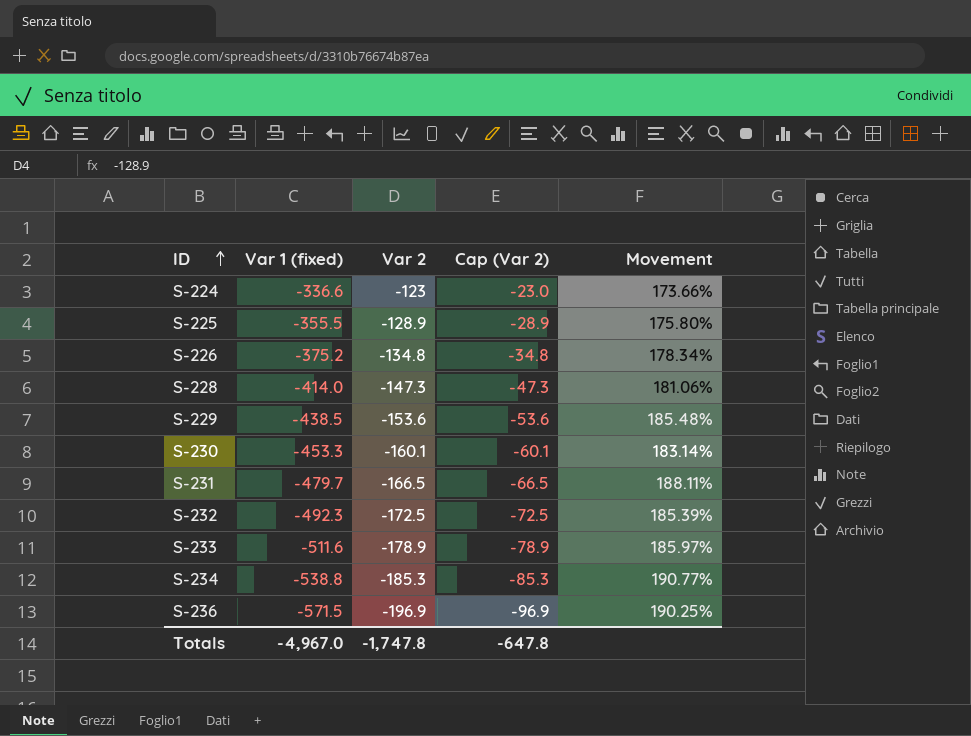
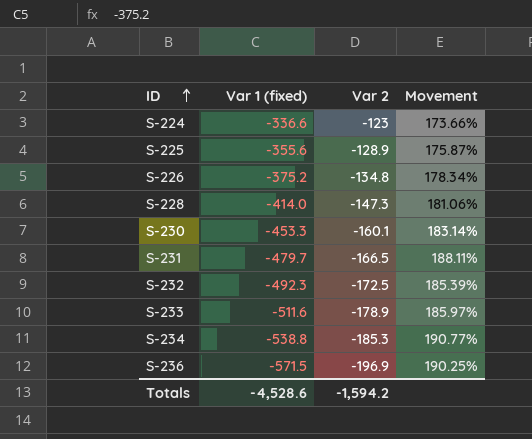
column Cap (Var 2) | formula: [Var 2] + 100 -> none
row S-229: -438.5 | -153.6 | -53.6 | 185.48% -> none
S-225 | Var 1 (fixed): -355.5 -> -355.6
S-225 | Movement: 175.80% -> 175.87%
Totals | Var 1 (fixed): -4,967.0 -> -4,528.6
Totals | Var 2: -1,747.8 -> -1,594.2

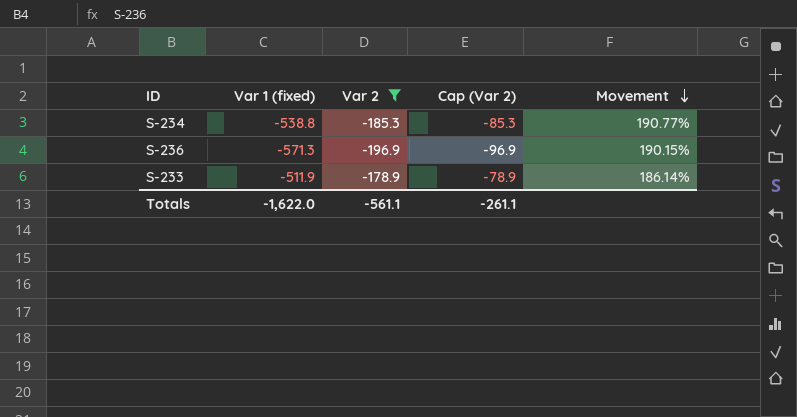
filter: none -> Var 2 <= -178.9
row order: ID ascending -> Movement descending
column Cap (Var 2) | formula: none -> [Var 2] + 100
S-236 | Var 1 (fixed): -571.5 -> -571.3
S-236 | Movement: 190.25% -> 190.15%
S-233 | Var 1 (fixed): -511.6 -> -511.9
S-233 | Movement: 185.97% -> 186.14%
Totals | Var 1 (fixed): -4,528.6 -> -1,622.0
Totals | Var 2: -1,594.2 -> -561.1

